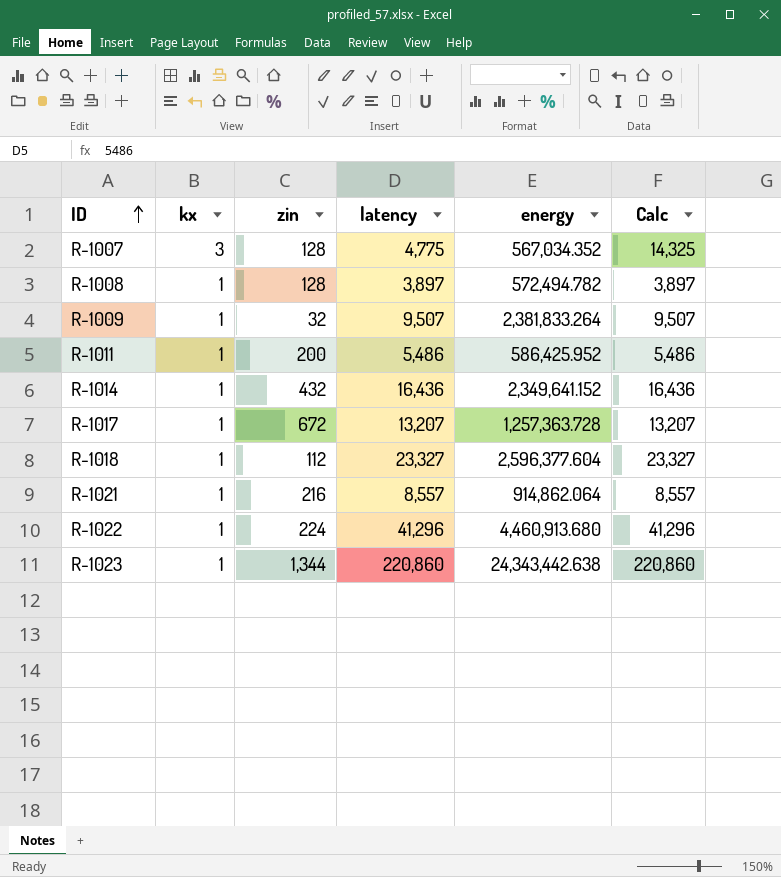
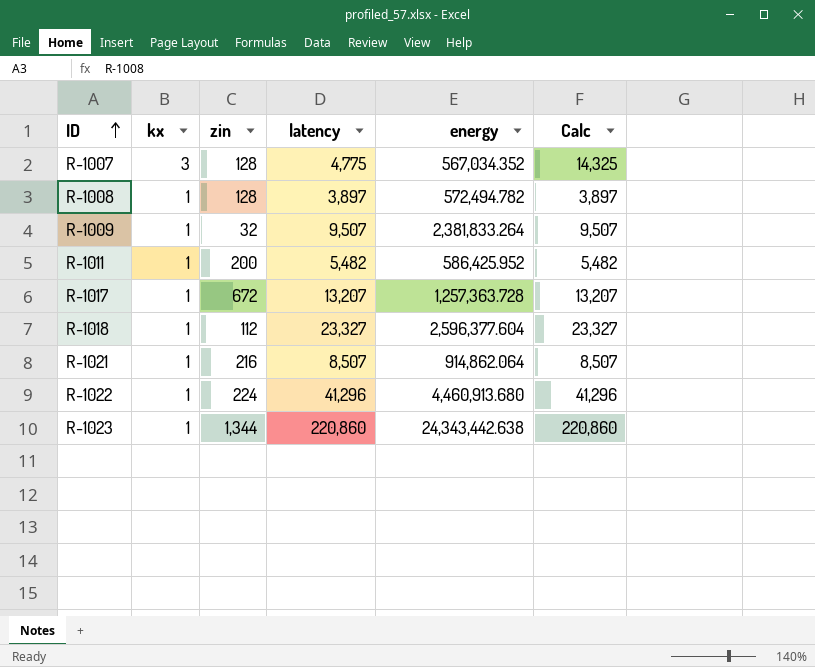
row R-1014: 1 | 432 | 16,436 | 2,349,641.152 | 16,436 -> none
R-1011 | latency: 5,486 -> 5,482
R-1011 | Calc: 5,486 -> 5,482
R-1021 | latency: 8,557 -> 8,507
R-1021 | Calc: 8,557 -> 8,507

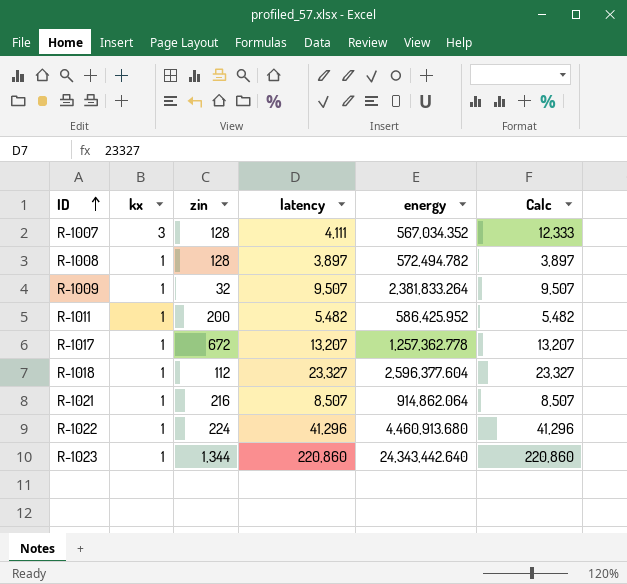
R-1007 | latency: 4,775 -> 4,111
R-1007 | Calc: 14,325 -> 12,333
R-1017 | energy: 1,257,363.728 -> 1,257,362.778
R-1023 | energy: 24,343,442.638 -> 24,343,442.640

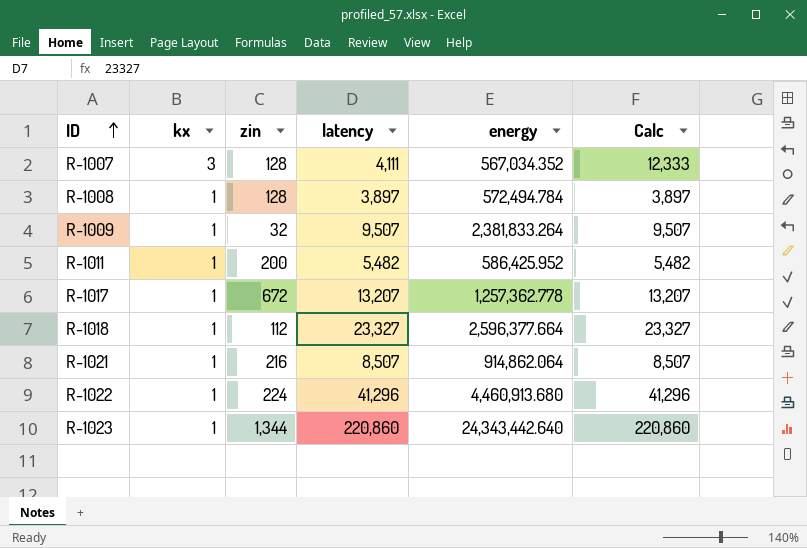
R-1008 | energy: 572,494.782 -> 572,494.784
R-1018 | energy: 2,596,377.604 -> 2,596,377.664

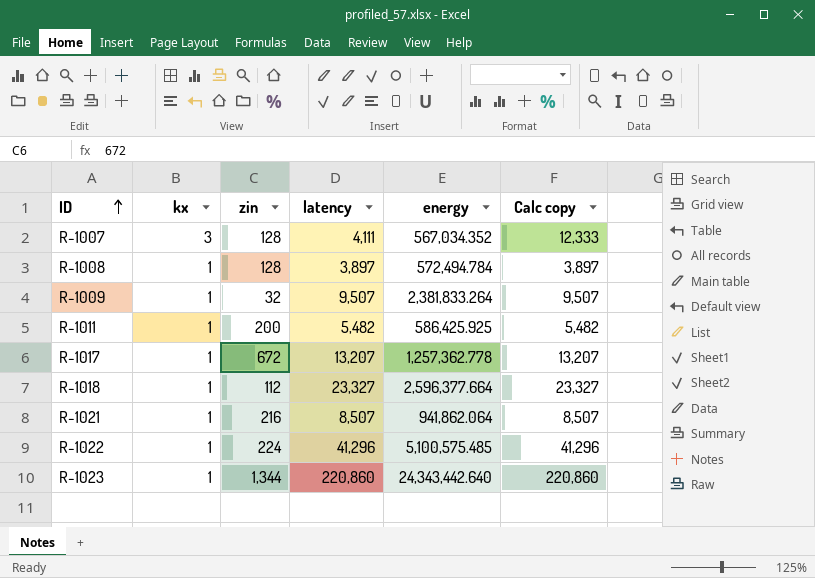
column name: Calc -> Calc copy
R-1011 | energy: 586,425.952 -> 586,425.925
R-1021 | energy: 914,862.064 -> 941,862.064
R-1022 | energy: 4,460,913.680 -> 5,100,575.485

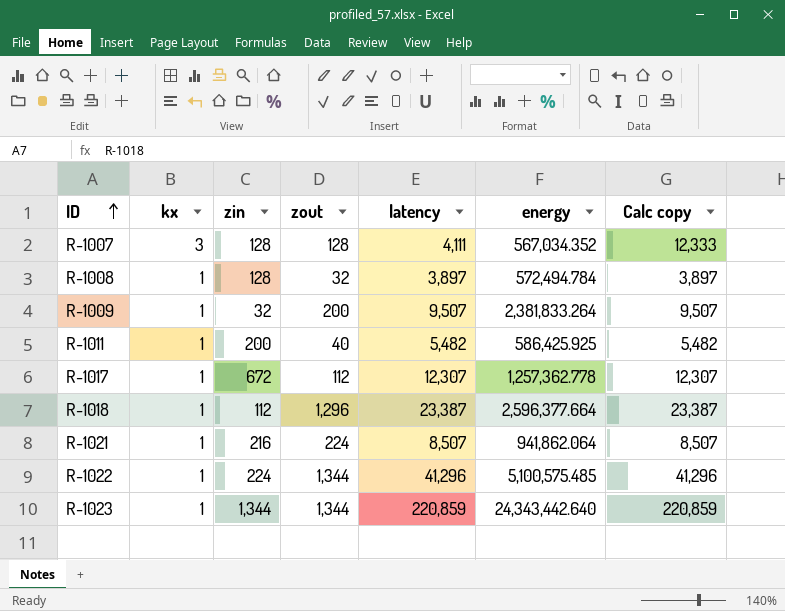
column zout | position: none -> 4
R-1017 | latency: 13,207 -> 12,307
R-1017 | Calc copy: 13,207 -> 12,307
R-1018 | latency: 23,327 -> 23,387
R-1018 | Calc copy: 23,327 -> 23,387
R-1023 | latency: 220,860 -> 220,859
R-1023 | Calc copy: 220,860 -> 220,859

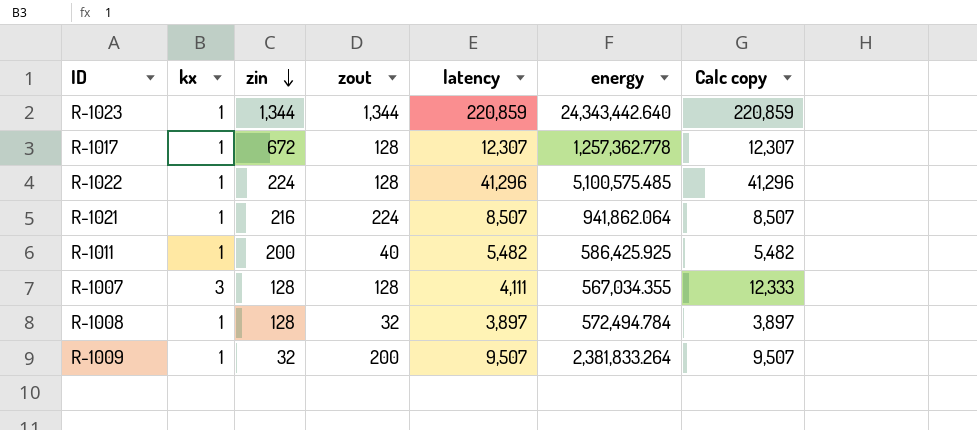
row order: ID ascending -> zin descending
row R-1018: 1 | 112 | 1,296 | 23,387 | 2,596,377.664 | 23,387 -> none
R-1017 | zout: 112 -> 128
R-1022 | zout: 1,344 -> 128
R-1007 | energy: 567,034.352 -> 567,034.355

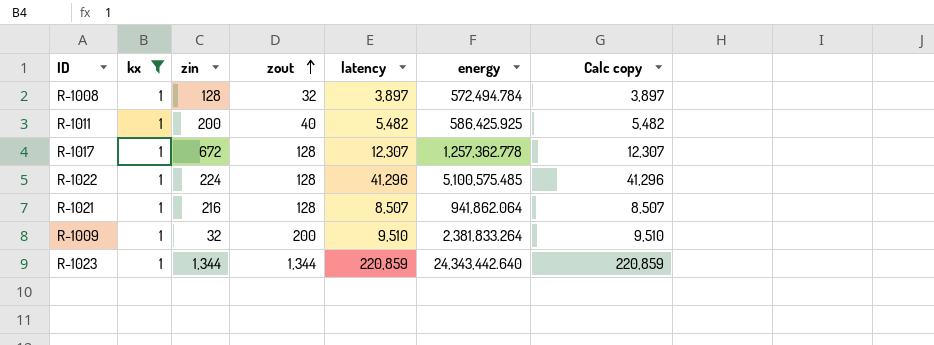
filter: none -> kx = 1
row order: zin descending -> zout ascending
R-1021 | zout: 224 -> 128
R-1009 | latency: 9,507 -> 9,510
R-1009 | Calc copy: 9,507 -> 9,510

